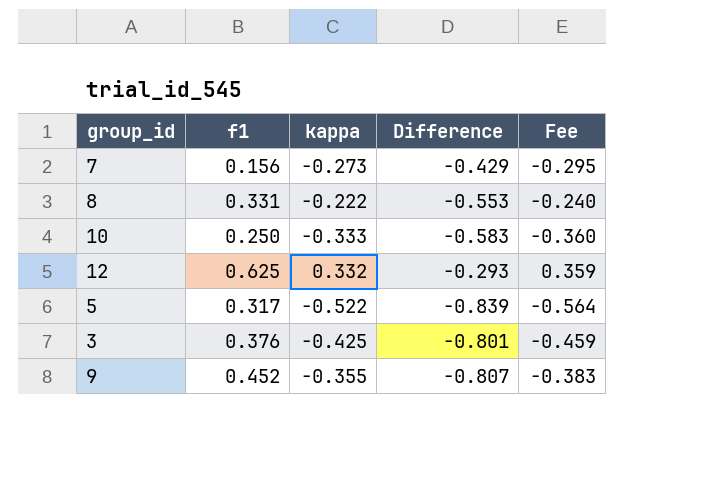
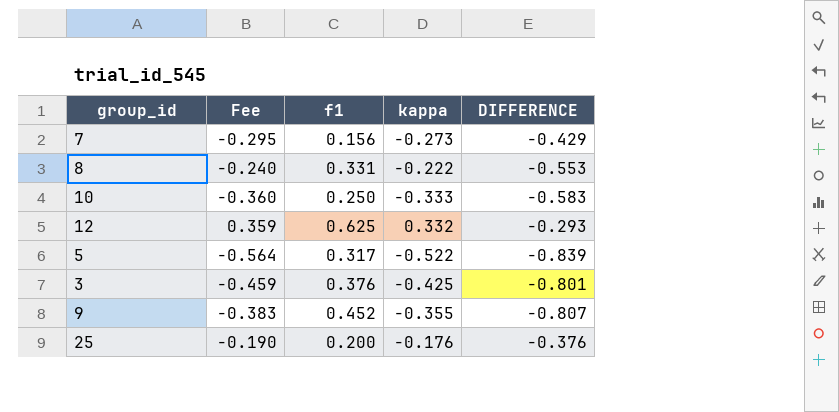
column Fee | position: 5 -> 2
column name: Difference -> DIFFERENCE
row 25: none -> -0.190 | 0.200 | -0.176 | -0.376

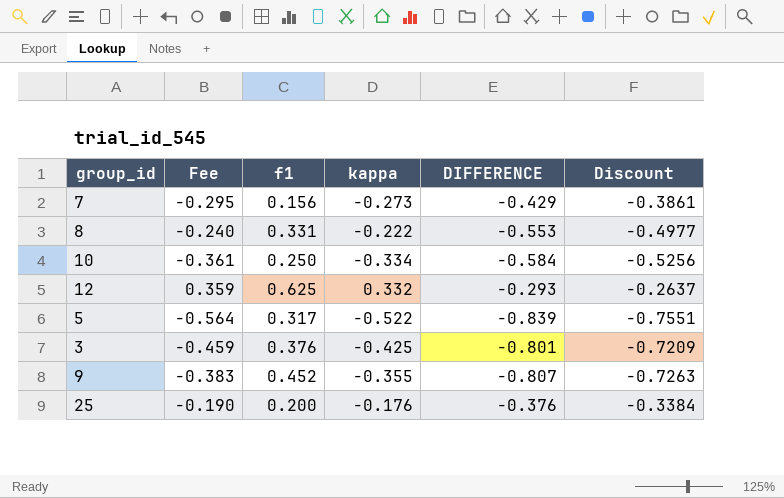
column Discount | formula: none -> [DIFFERENCE] * 0.9
10 | Fee: -0.360 -> -0.361
10 | kappa: -0.333 -> -0.334
10 | DIFFERENCE: -0.583 -> -0.584

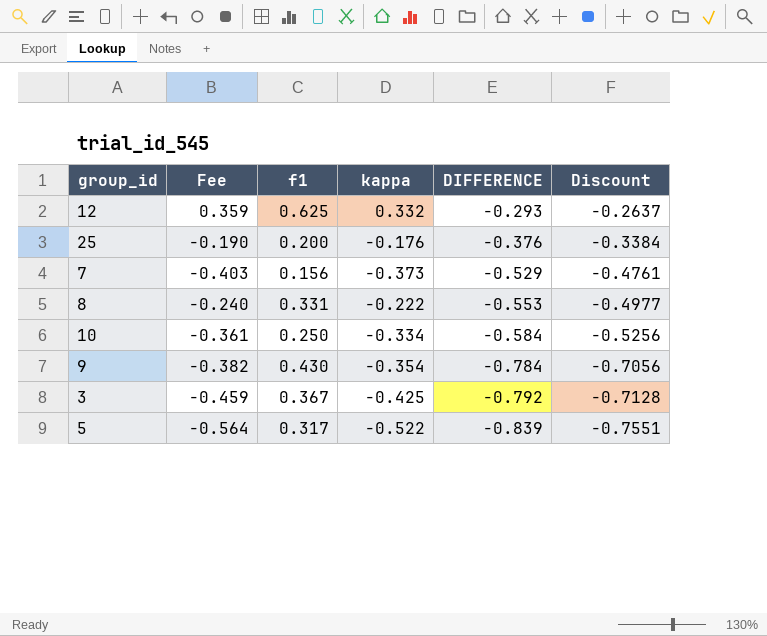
row order: none -> DIFFERENCE descending
7 | Fee: -0.295 -> -0.403
7 | kappa: -0.273 -> -0.373
7 | DIFFERENCE: -0.429 -> -0.529
7 | Discount: -0.3861 -> -0.4761
9 | Fee: -0.383 -> -0.382
9 | f1: 0.452 -> 0.430
9 | kappa: -0.355 -> -0.354
9 | DIFFERENCE: -0.807 -> -0.784
9 | Discount: -0.7263 -> -0.7056
3 | f1: 0.376 -> 0.367
3 | DIFFERENCE: -0.801 -> -0.792
3 | Discount: -0.7209 -> -0.7128

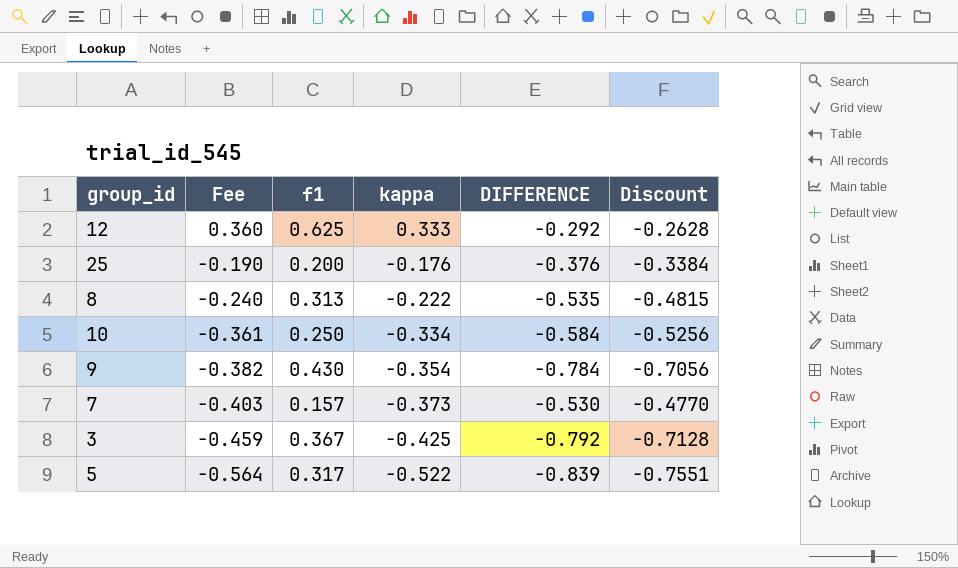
row order: DIFFERENCE descending -> Fee descending
12 | Fee: 0.359 -> 0.360
12 | kappa: 0.332 -> 0.333
12 | DIFFERENCE: -0.293 -> -0.292
12 | Discount: -0.2637 -> -0.2628
8 | f1: 0.331 -> 0.313
8 | DIFFERENCE: -0.553 -> -0.535
8 | Discount: -0.4977 -> -0.4815
7 | f1: 0.156 -> 0.157
7 | DIFFERENCE: -0.529 -> -0.530
7 | Discount: -0.4761 -> -0.4770

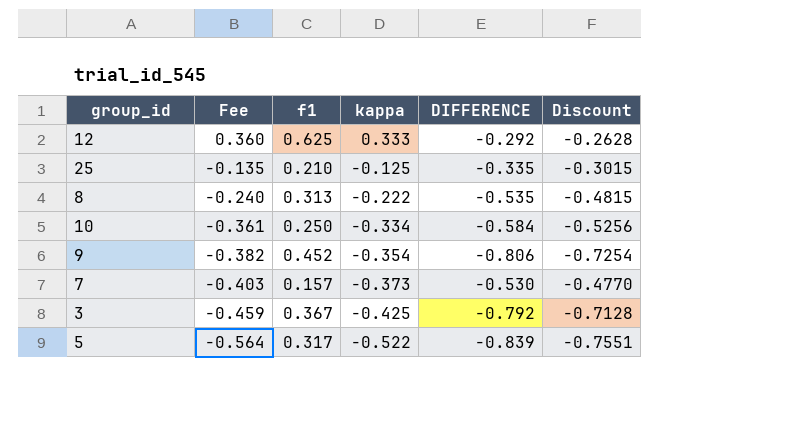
25 | Fee: -0.190 -> -0.135
25 | f1: 0.200 -> 0.210
25 | kappa: -0.176 -> -0.125
25 | DIFFERENCE: -0.376 -> -0.335
25 | Discount: -0.3384 -> -0.3015
9 | f1: 0.430 -> 0.452
9 | DIFFERENCE: -0.784 -> -0.806
9 | Discount: -0.7056 -> -0.7254

